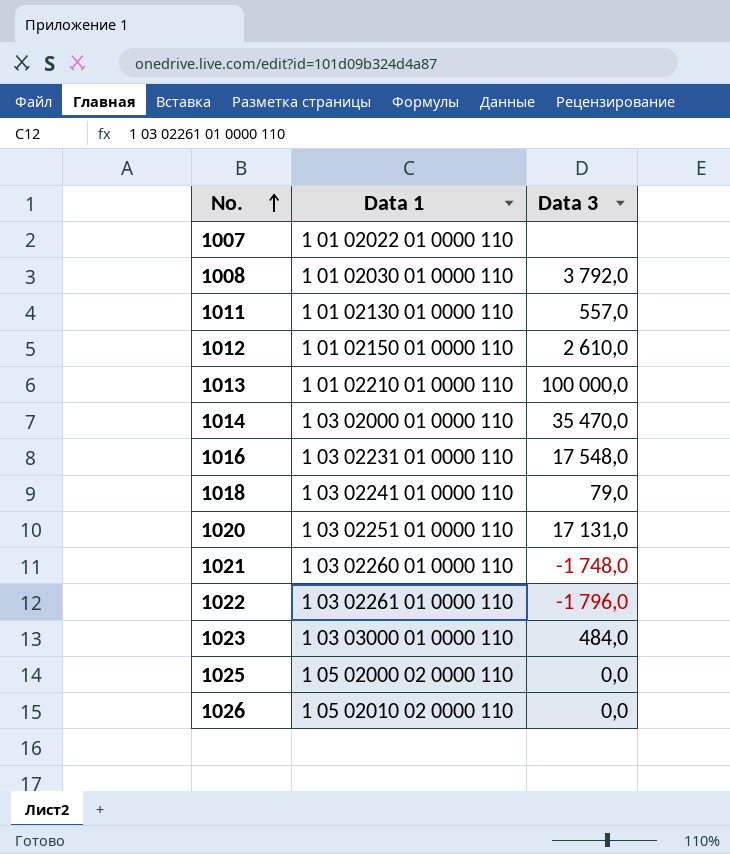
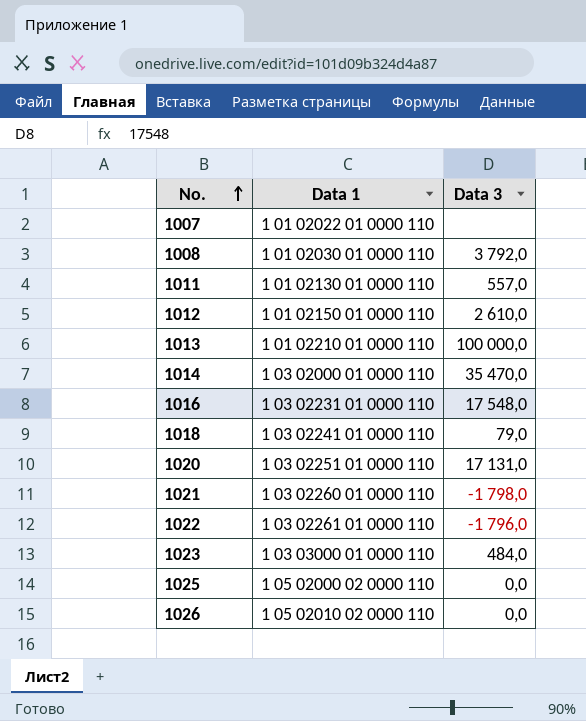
1021 | Data 3: -1 748,0 -> -1 798,0

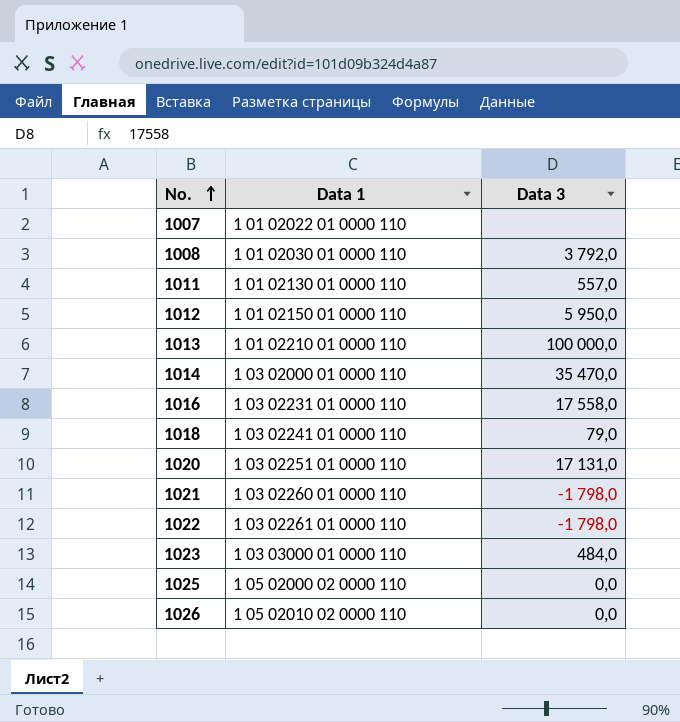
1012 | Data 3: 2 610,0 -> 5 950,0
1016 | Data 3: 17 548,0 -> 17 558,0
1022 | Data 3: -1 796,0 -> -1 798,0

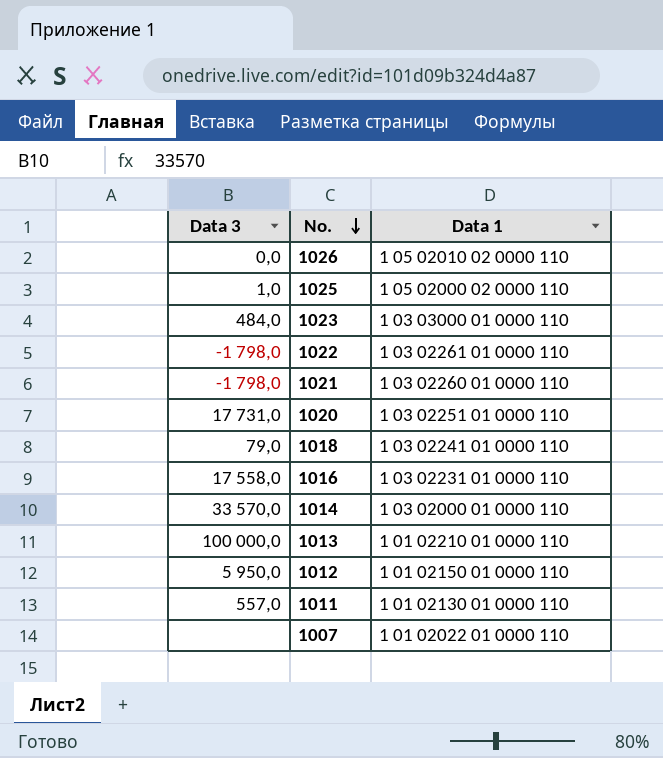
row order: No. ascending -> No. descending
column Data 3 | position: 3 -> 1
row 1008: 1 01 02030 01 0000 110 | 3 792,0 -> none
1025 | Data 3: 0,0 -> 1,0
1020 | Data 3: 17 131,0 -> 17 731,0
1014 | Data 3: 35 470,0 -> 33 570,0

